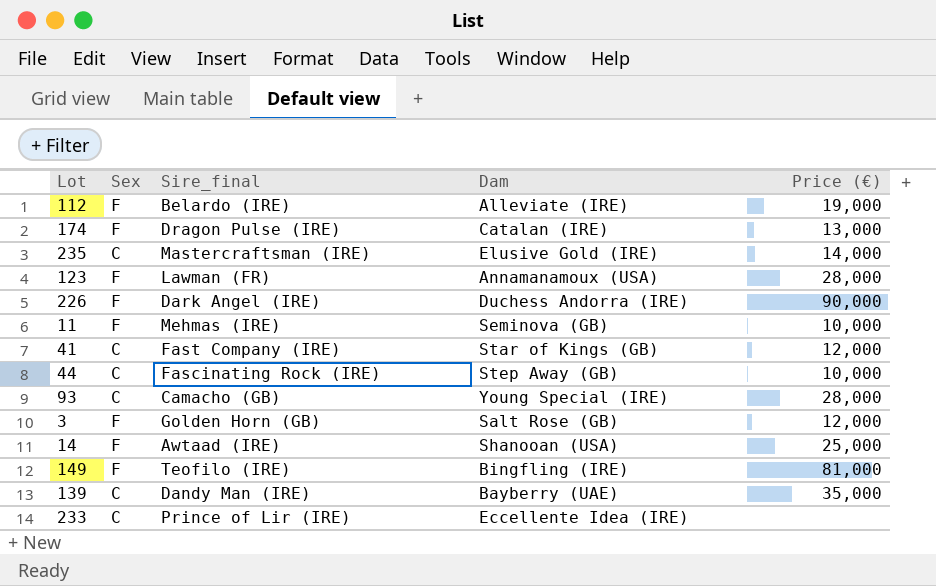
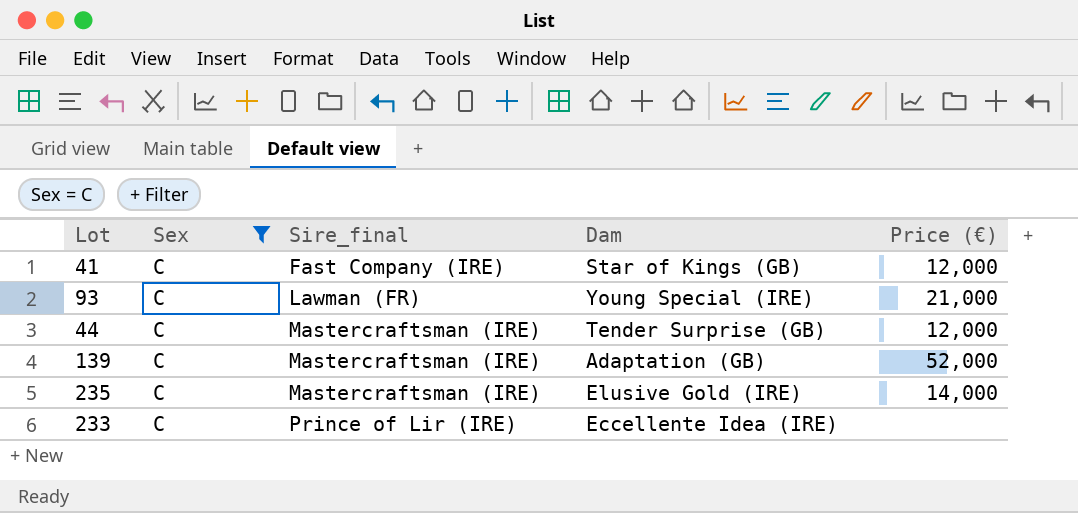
filter: none -> Sex = C
row order: none -> Sire_final ascending
93 | Sire_final: Camacho (GB) -> Lawman (FR)
93 | Price (€): 28,000 -> 21,000
44 | Sire_final: Fascinating Rock (IRE) -> Mastercraftsman (IRE)
44 | Dam: Step Away (GB) -> Tender Surprise (GB)
44 | Price (€): 10,000 -> 12,000
139 | Sire_final: Dandy Man (IRE) -> Mastercraftsman (IRE)
139 | Dam: Bayberry (UAE) -> Adaptation (GB)
139 | Price (€): 35,000 -> 52,000

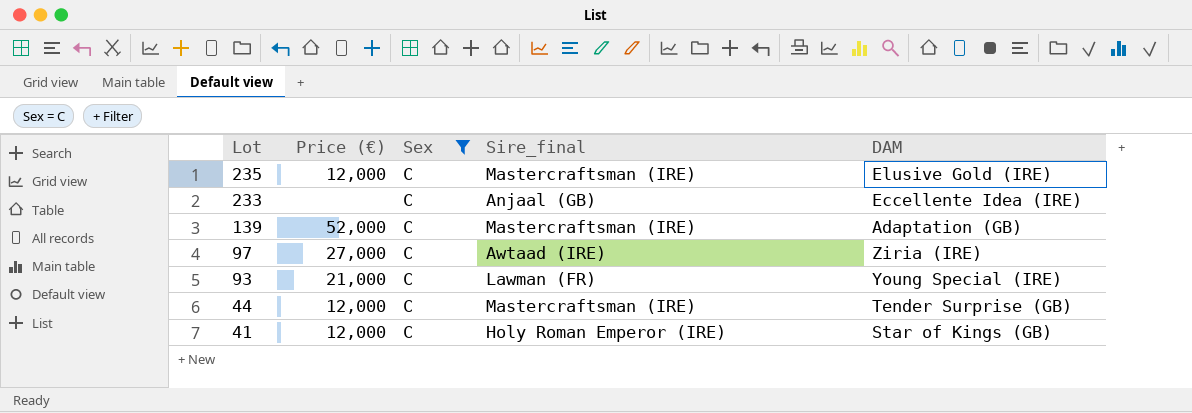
row order: Sire_final ascending -> Lot descending
column Price (€) | position: 5 -> 2
column name: Dam -> DAM
235 | Price (€): 14,000 -> 12,000
233 | Sire_final: Prince of Lir (IRE) -> Anjaal (GB)
row 97: none -> 27,000 | C | Awtaad (IRE) | Ziria (IRE)
41 | Sire_final: Fast Company (IRE) -> Holy Roman Emperor (IRE)

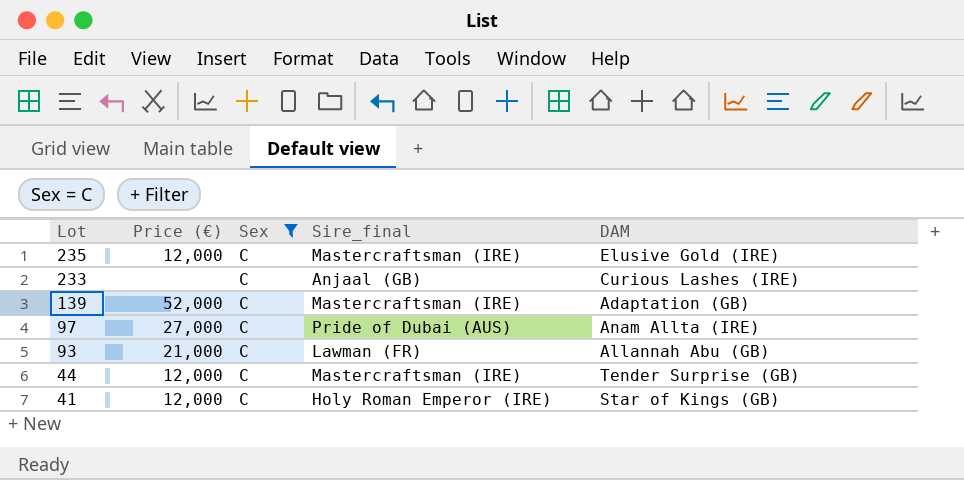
233 | DAM: Eccellente Idea (IRE) -> Curious Lashes (IRE)
97 | Sire_final: Awtaad (IRE) -> Pride of Dubai (AUS)
97 | DAM: Ziria (IRE) -> Anam Allta (IRE)
93 | DAM: Young Special (IRE) -> Allannah Abu (GB)

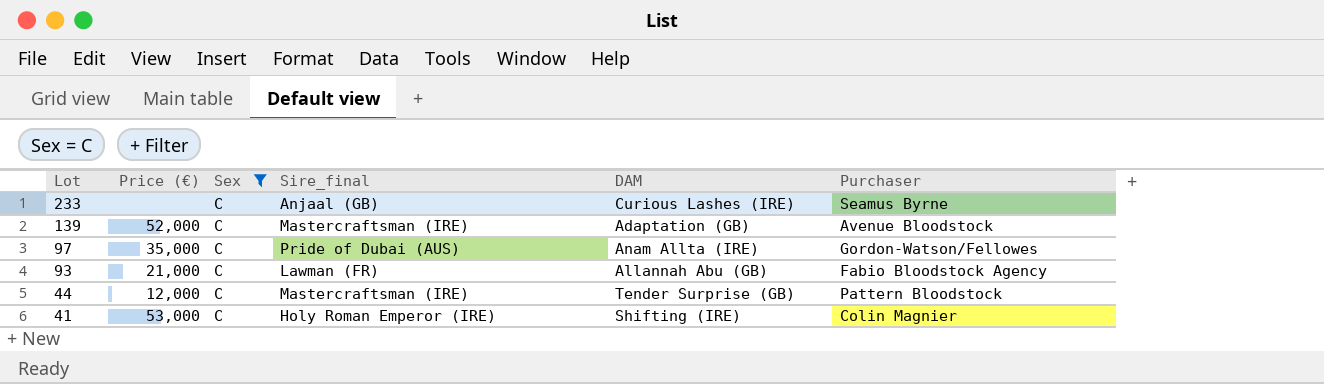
column Purchaser | position: none -> 6
row 235: 12,000 | C | Mastercraftsman (IRE) | Elusive Gold (IRE) -> none
97 | Price (€): 27,000 -> 35,000
41 | Price (€): 12,000 -> 53,000
41 | DAM: Star of Kings (GB) -> Shifting (IRE)

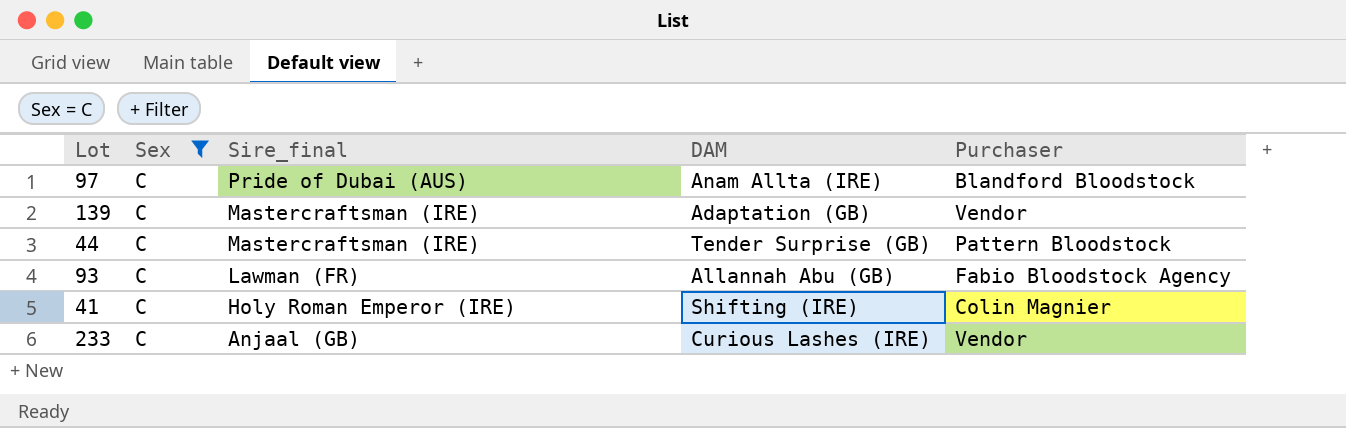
row order: Lot descending -> Sire_final descending
column Price (€) | position: 2 -> none
97 | Purchaser: Gordon-Watson/Fellowes -> Blandford Bloodstock
139 | Purchaser: Avenue Bloodstock -> Vendor
233 | Purchaser: Seamus Byrne -> Vendor

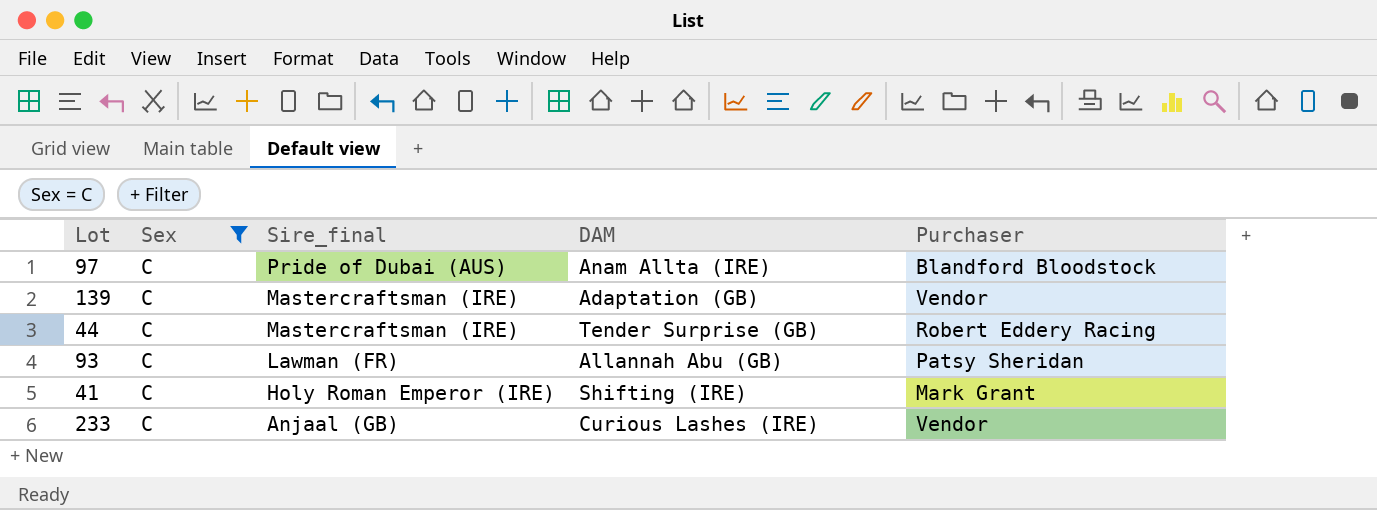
44 | Purchaser: Pattern Bloodstock -> Robert Eddery Racing
93 | Purchaser: Fabio Bloodstock Agency -> Patsy Sheridan
41 | Purchaser: Colin Magnier -> Mark Grant

